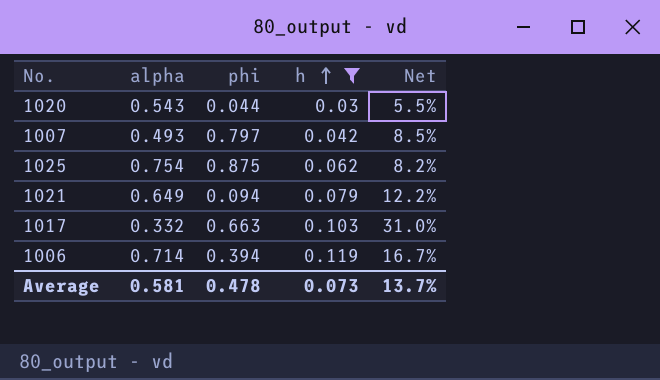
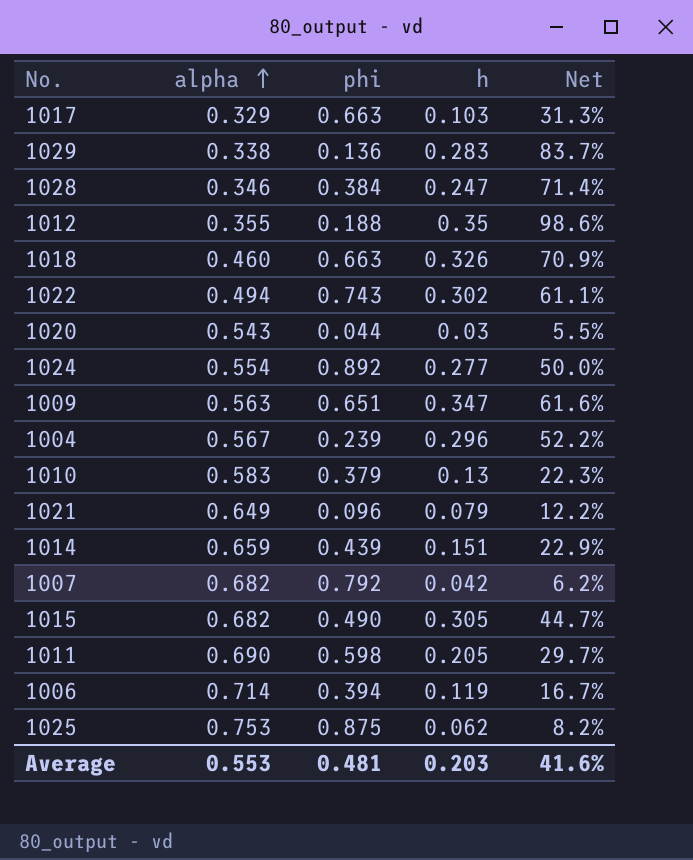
filter: h <= 0.119 -> none
row order: h ascending -> alpha ascending
1017 | alpha: 0.332 -> 0.329
1017 | Net: 31.0% -> 31.3%
1021 | phi: 0.094 -> 0.096
1007 | alpha: 0.493 -> 0.682
1007 | phi: 0.797 -> 0.792
1007 | Net: 8.5% -> 6.2%
1025 | alpha: 0.754 -> 0.753
Average | alpha: 0.581 -> 0.553
Average | phi: 0.478 -> 0.481
Average | h: 0.073 -> 0.203
Average | Net: 13.7% -> 41.6%

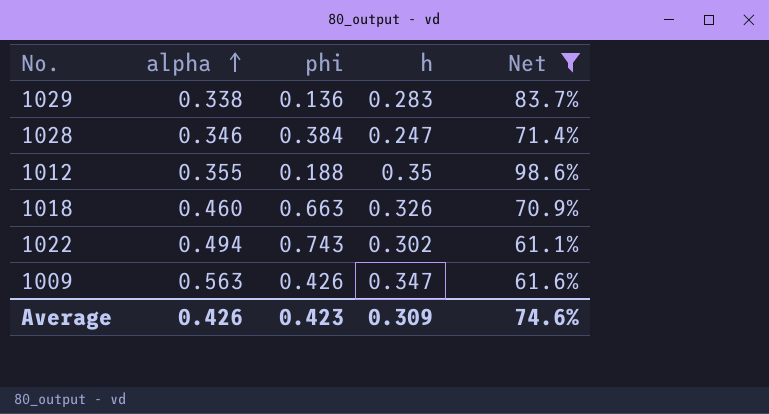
filter: none -> Net >= 61.1%
1009 | phi: 0.651 -> 0.426
Average | alpha: 0.553 -> 0.426
Average | phi: 0.481 -> 0.423
Average | h: 0.203 -> 0.309
Average | Net: 41.6% -> 74.6%

